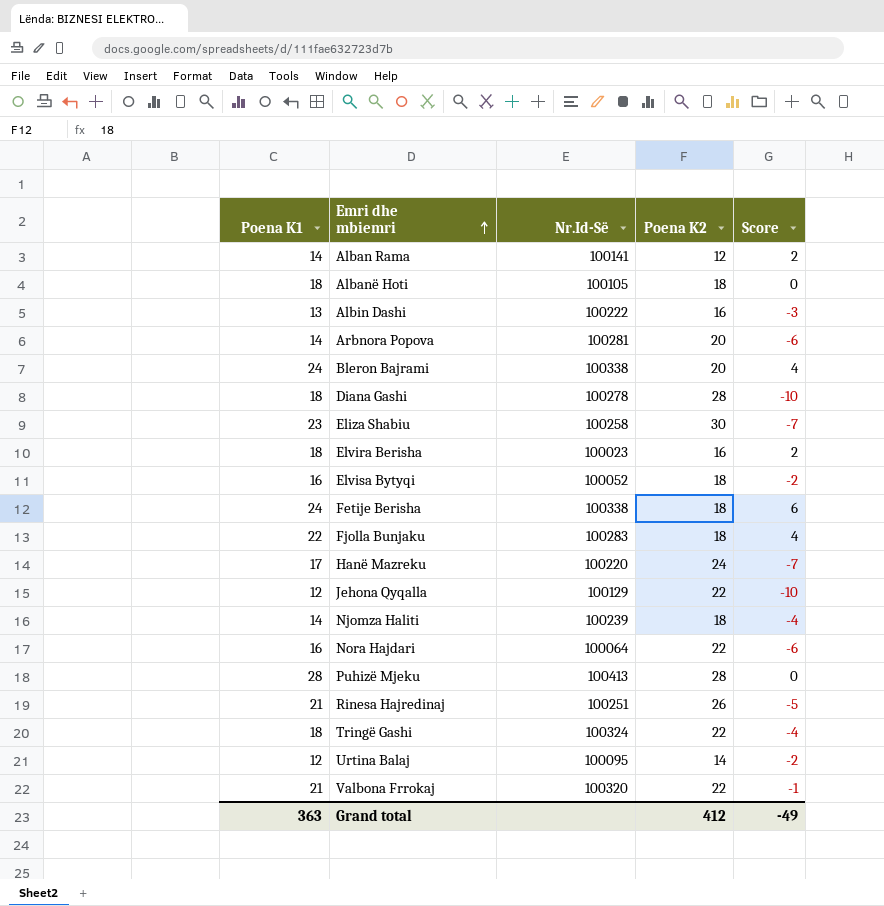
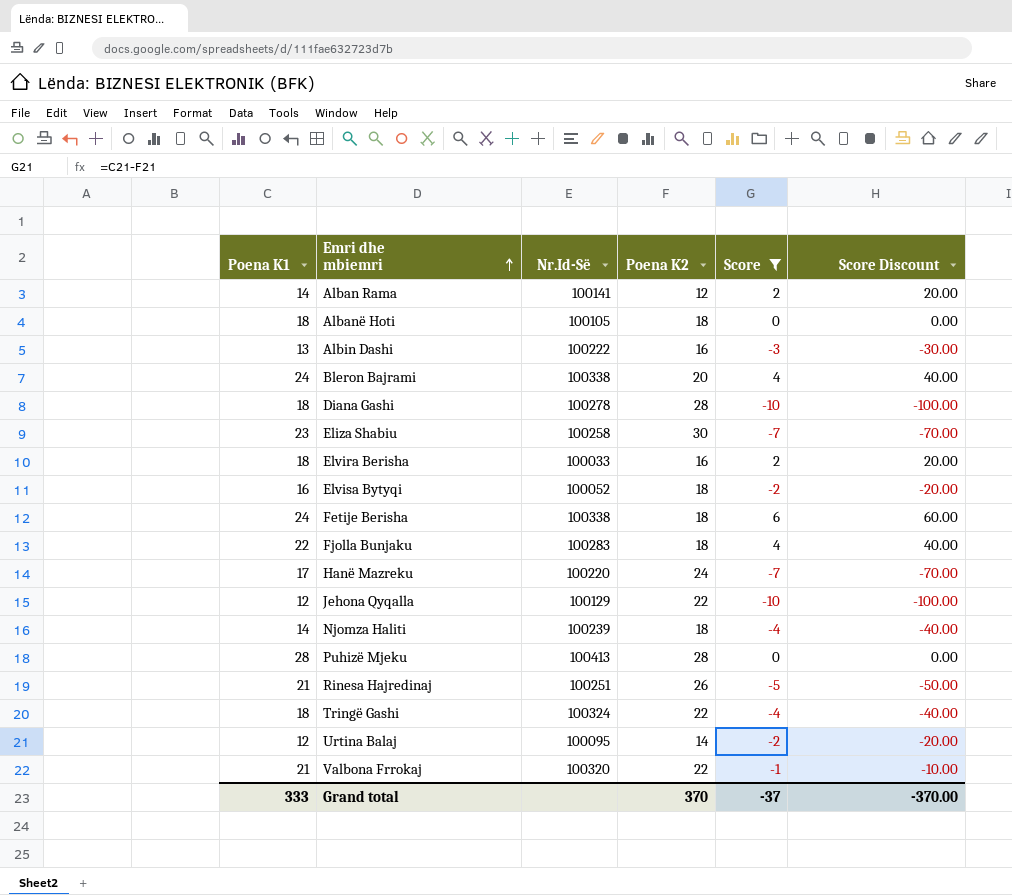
filter: none -> Score != -6
column Score Discount | formula: none -> [Score] * 10
Elvira Berisha | Nr.Id-Së: 100023 -> 100033
Grand total | Poena K1: 363 -> 333
Grand total | Poena K2: 412 -> 370
Grand total | Score: -49 -> -37

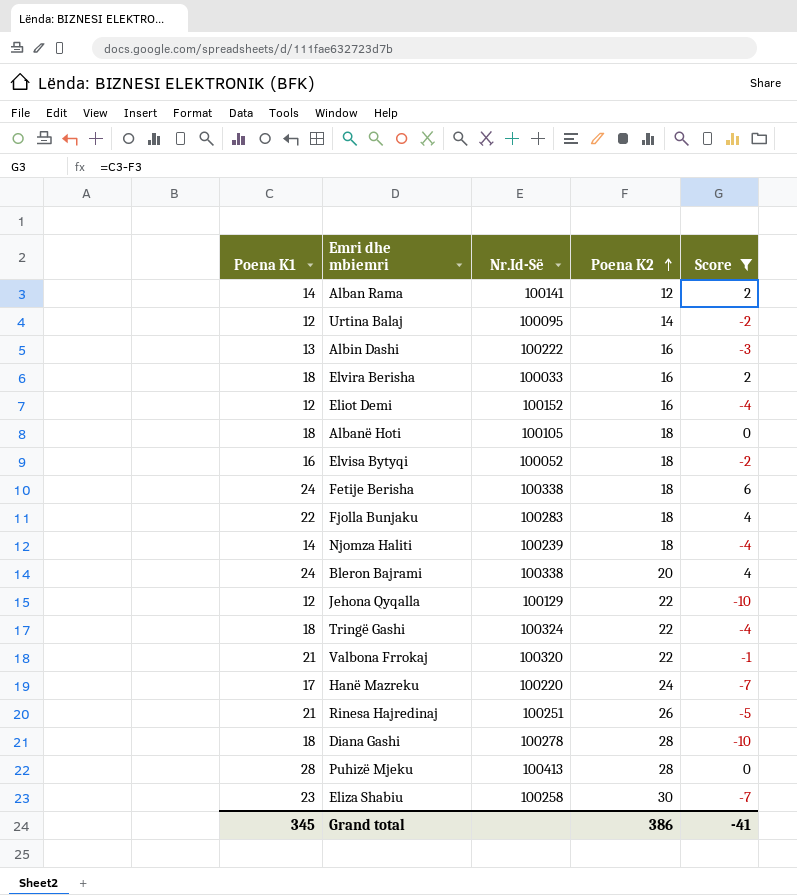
row order: Emri dhe mbiemri ascending -> Poena K2 ascending
column Score Discount | formula: [Score] * 10 -> none
row Eliot Demi: none -> 12 | 100152 | 16 | -4
Grand total | Poena K1: 333 -> 345
Grand total | Poena K2: 370 -> 386
Grand total | Score: -37 -> -41

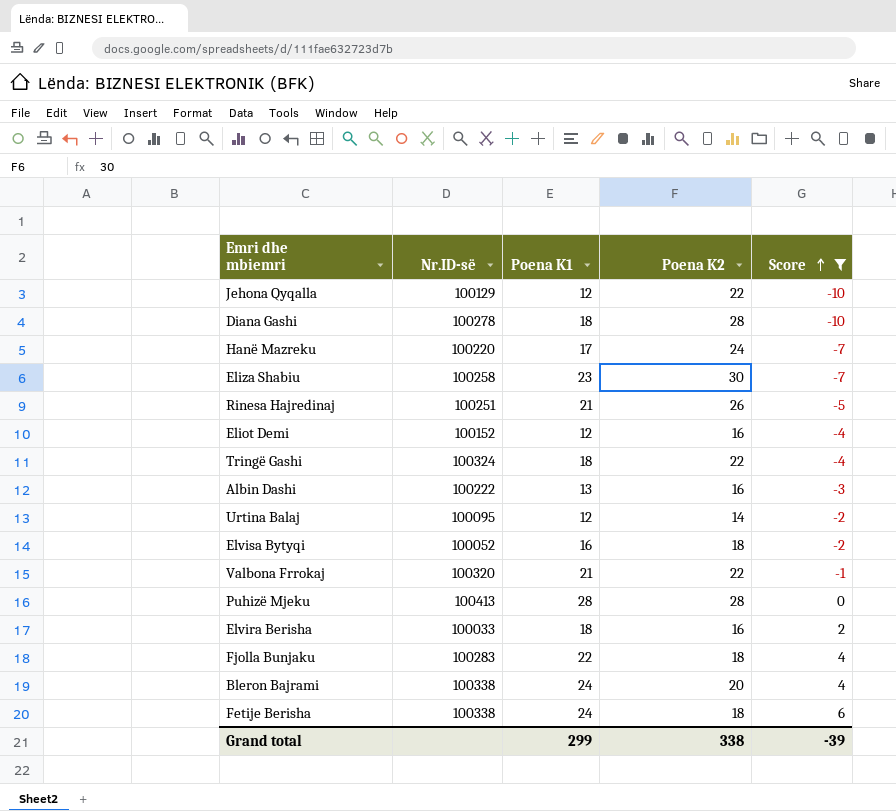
row order: Poena K2 ascending -> Score ascending
column name: Nr.Id-Së -> Nr.ID-së
column Poena K1 | position: 1 -> 3
row Alban Rama: 14 | 100141 | 12 | 2 -> none
row Albanë Hoti: 18 | 100105 | 18 | 0 -> none
row Njomza Haliti: 14 | 100239 | 18 | -4 -> none
Grand total | Poena K1: 345 -> 299
Grand total | Poena K2: 386 -> 338
Grand total | Score: -41 -> -39

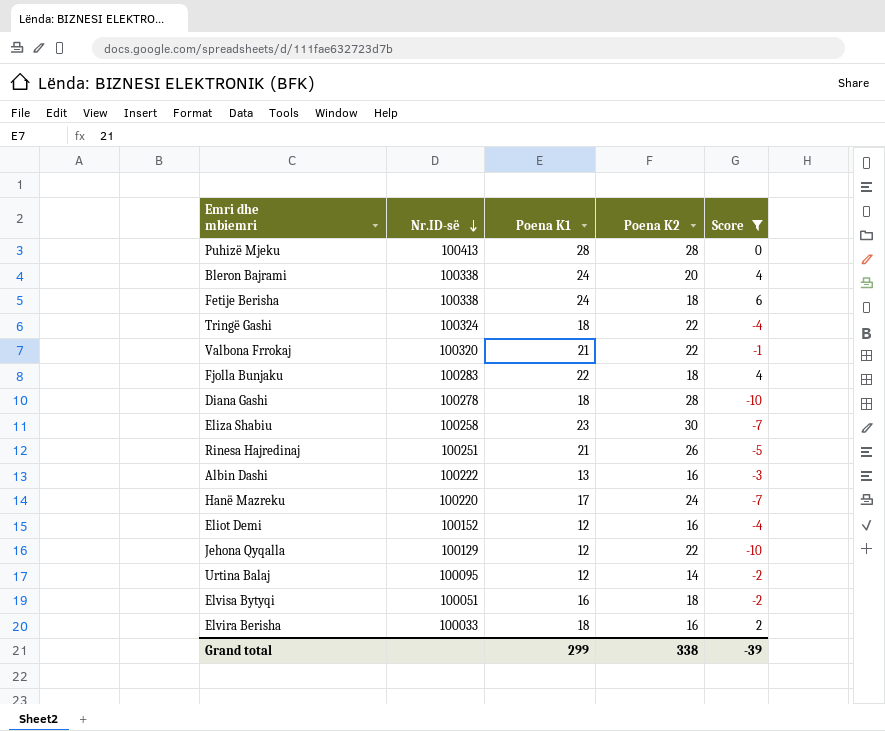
row order: Score ascending -> Nr.ID-së descending
Elvisa Bytyqi | Nr.ID-së: 100052 -> 100051

